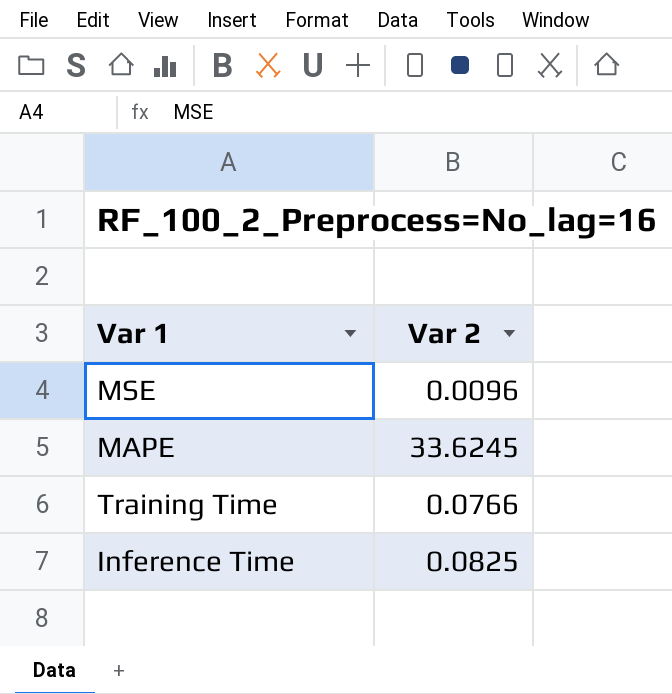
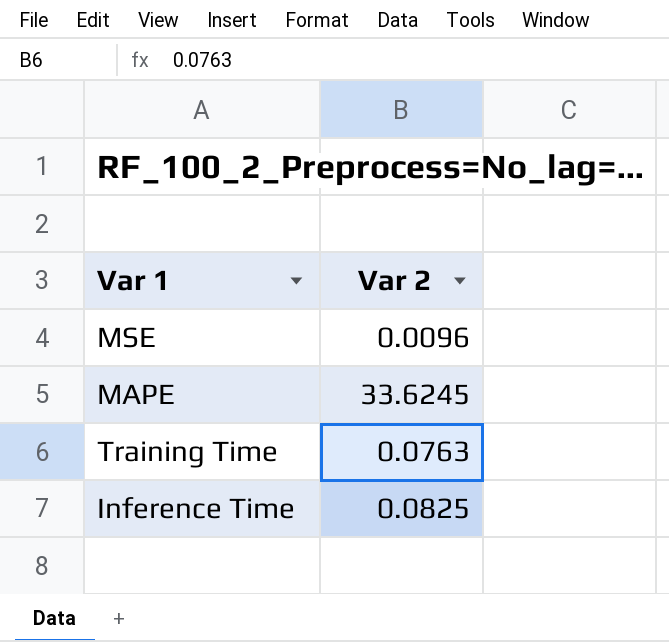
Training Time | Var 2: 0.0766 -> 0.0763

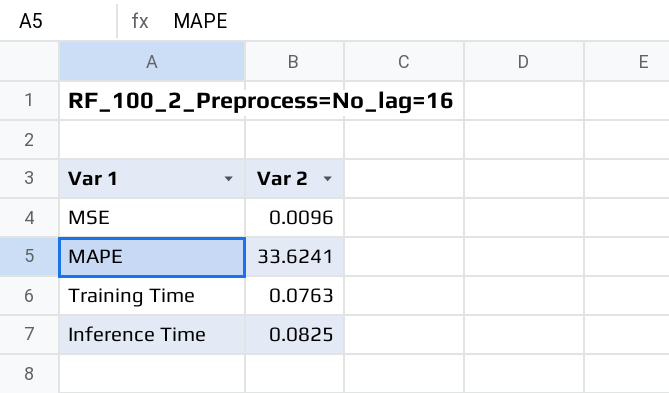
MAPE | Var 2: 33.6245 -> 33.6241

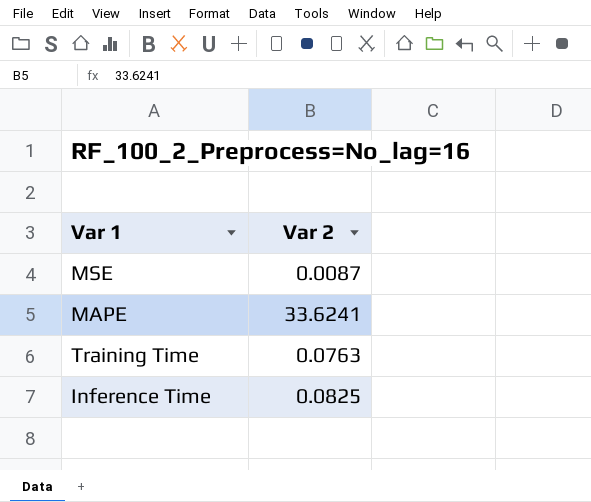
MSE | Var 2: 0.0096 -> 0.0087

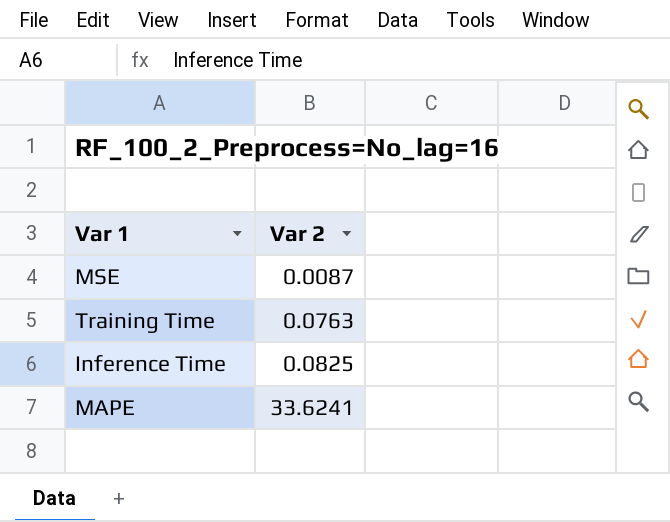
row order: none -> Var 2 ascending

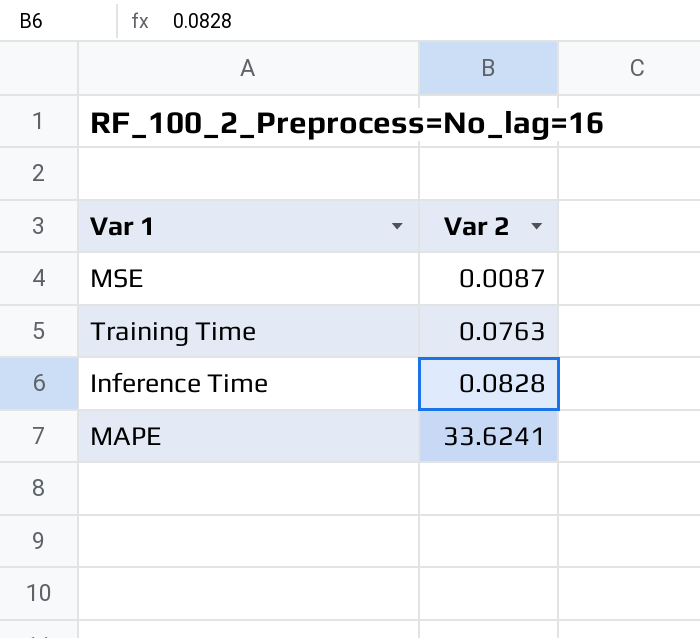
Inference Time | Var 2: 0.0825 -> 0.0828

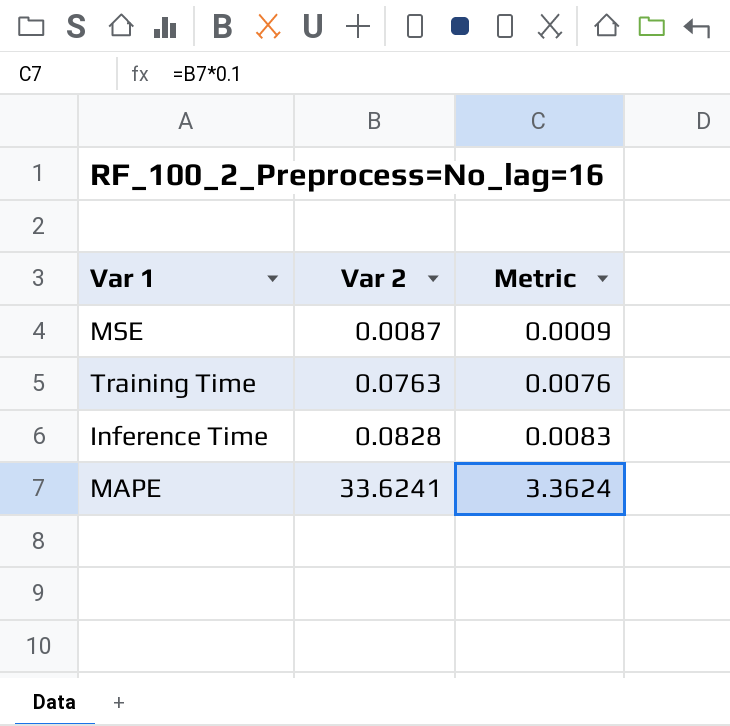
column Metric | formula: none -> [Var 2] * 0.1

